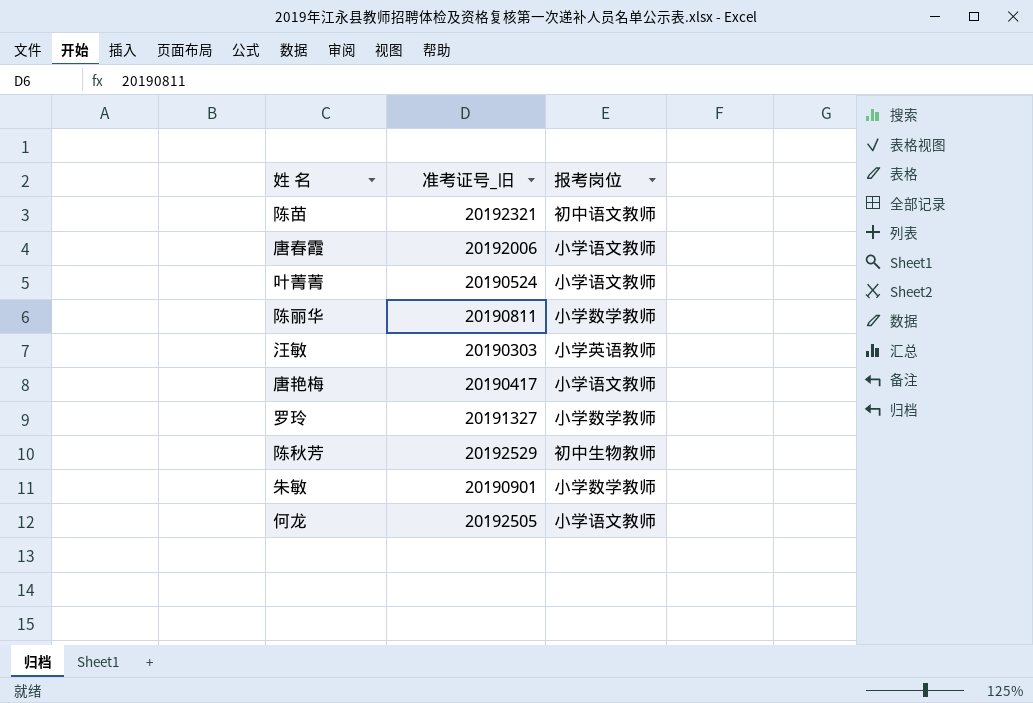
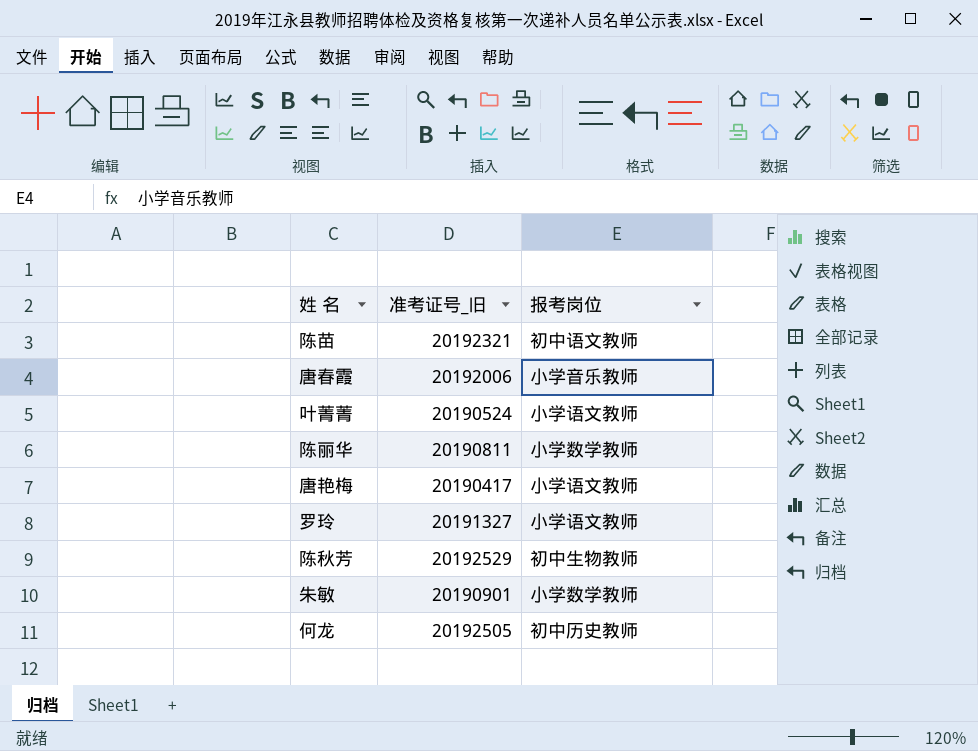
row 汪敏: 20190303 | 小学英语教师 -> none
唐春霞 | 报考岗位: 小学语文教师 -> 小学音乐教师
罗玲 | 报考岗位: 小学数学教师 -> 小学语文教师
何龙 | 报考岗位: 小学语文教师 -> 初中历史教师

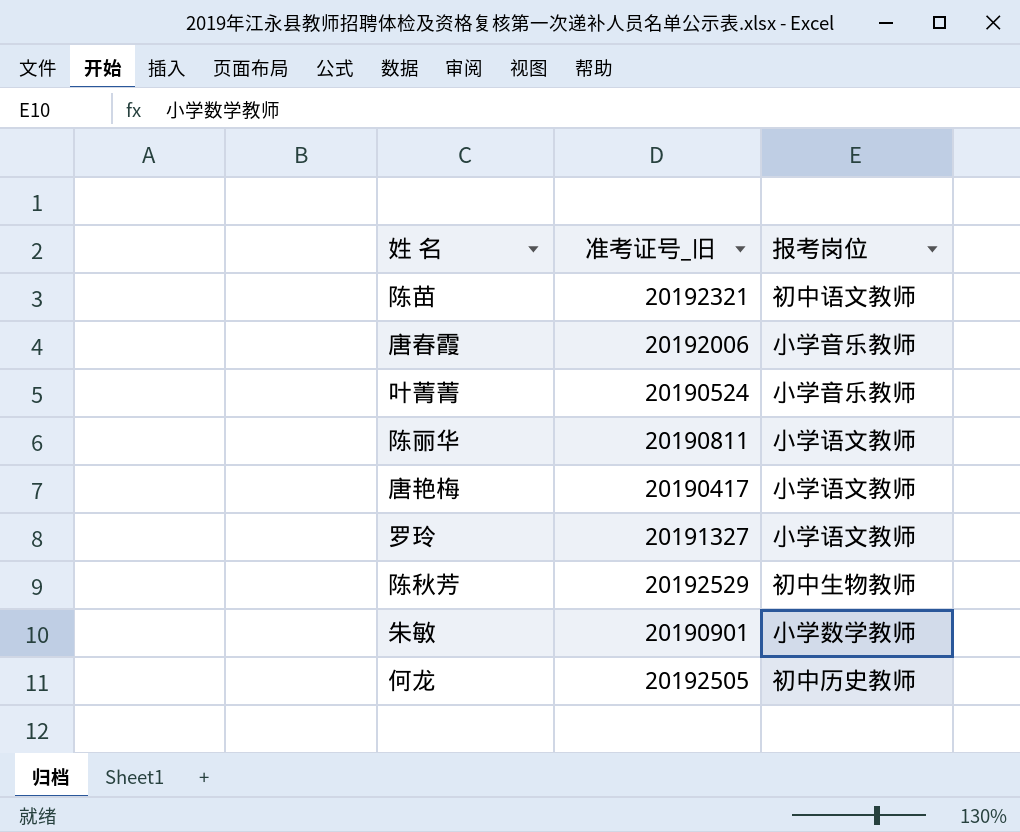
叶菁菁 | 报考岗位: 小学语文教师 -> 小学音乐教师
陈丽华 | 报考岗位: 小学数学教师 -> 小学语文教师

